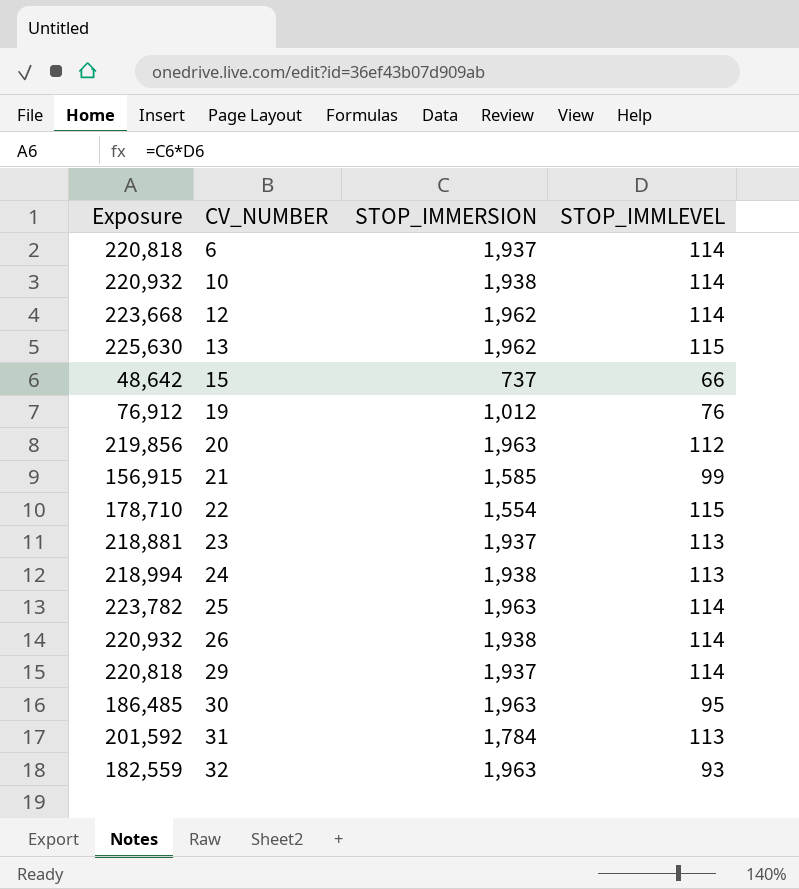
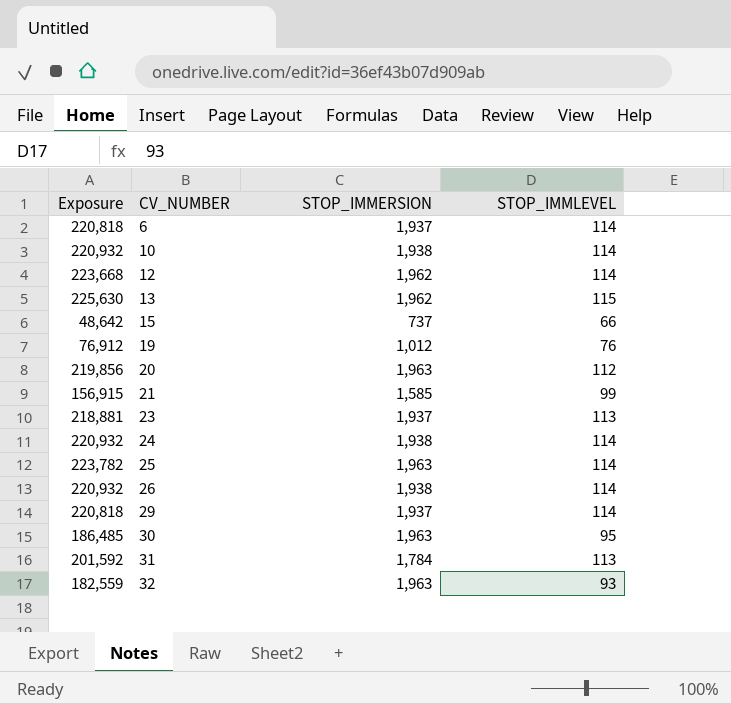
row 22: 178,710 | 1,554 | 115 -> none
24 | Exposure: 218,994 -> 220,932
24 | STOP_IMMLEVEL: 113 -> 114

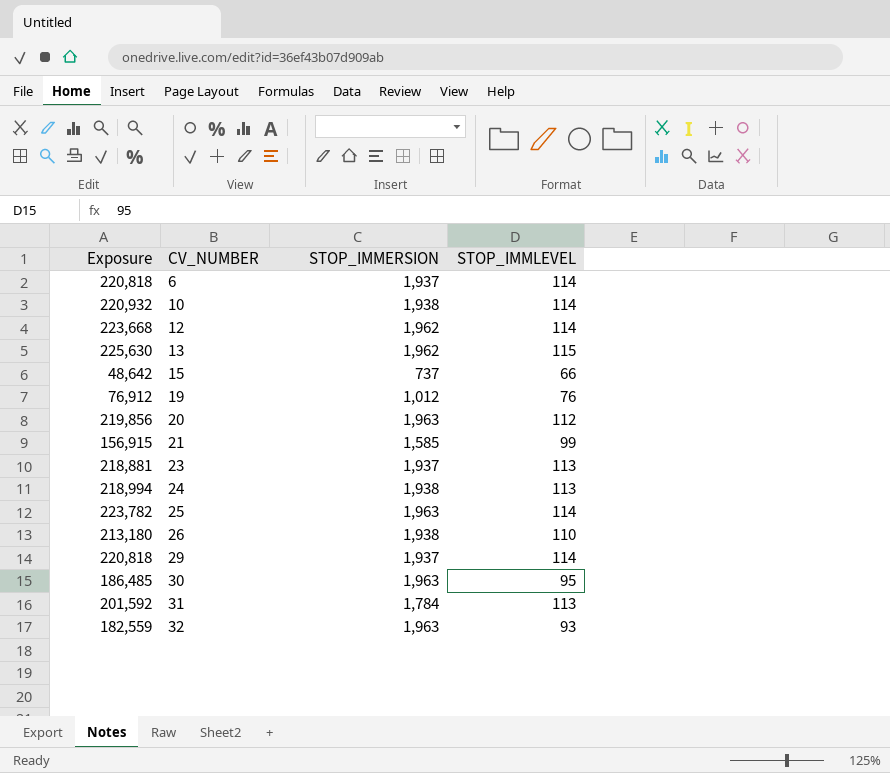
24 | Exposure: 220,932 -> 218,994
24 | STOP_IMMLEVEL: 114 -> 113
26 | Exposure: 220,932 -> 213,180
26 | STOP_IMMLEVEL: 114 -> 110

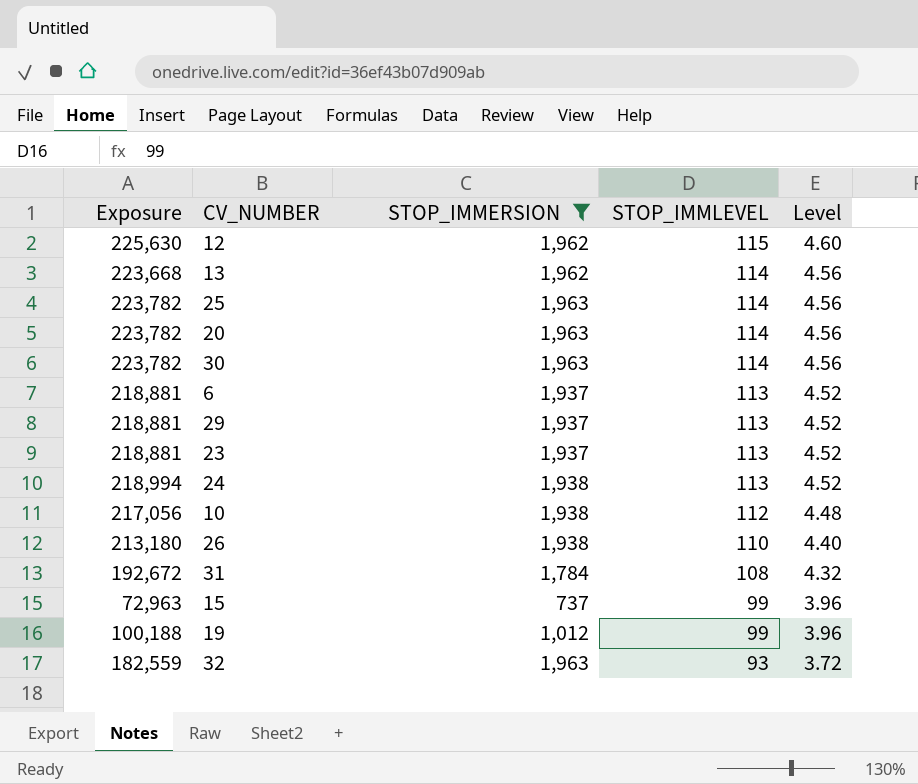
filter: none -> STOP_IMMERSION != 1,585
row order: CV_NUMBER ascending -> STOP_IMMLEVEL descending
column Level | formula: none -> [STOP_IMMLEVEL] * 0.04
12 | Exposure: 223,668 -> 225,630
12 | STOP_IMMLEVEL: 114 -> 115
13 | Exposure: 225,630 -> 223,668
13 | STOP_IMMLEVEL: 115 -> 114
20 | Exposure: 219,856 -> 223,782
20 | STOP_IMMLEVEL: 112 -> 114
30 | Exposure: 186,485 -> 223,782
30 | STOP_IMMLEVEL: 95 -> 114
6 | Exposure: 220,818 -> 218,881
6 | STOP_IMMLEVEL: 114 -> 113
29 | Exposure: 220,818 -> 218,881
29 | STOP_IMMLEVEL: 114 -> 113
10 | Exposure: 220,932 -> 217,056
10 | STOP_IMMLEVEL: 114 -> 112
31 | Exposure: 201,592 -> 192,672
31 | STOP_IMMLEVEL: 113 -> 108
15 | Exposure: 48,642 -> 72,963
15 | STOP_IMMLEVEL: 66 -> 99
19 | Exposure: 76,912 -> 100,188
19 | STOP_IMMLEVEL: 76 -> 99

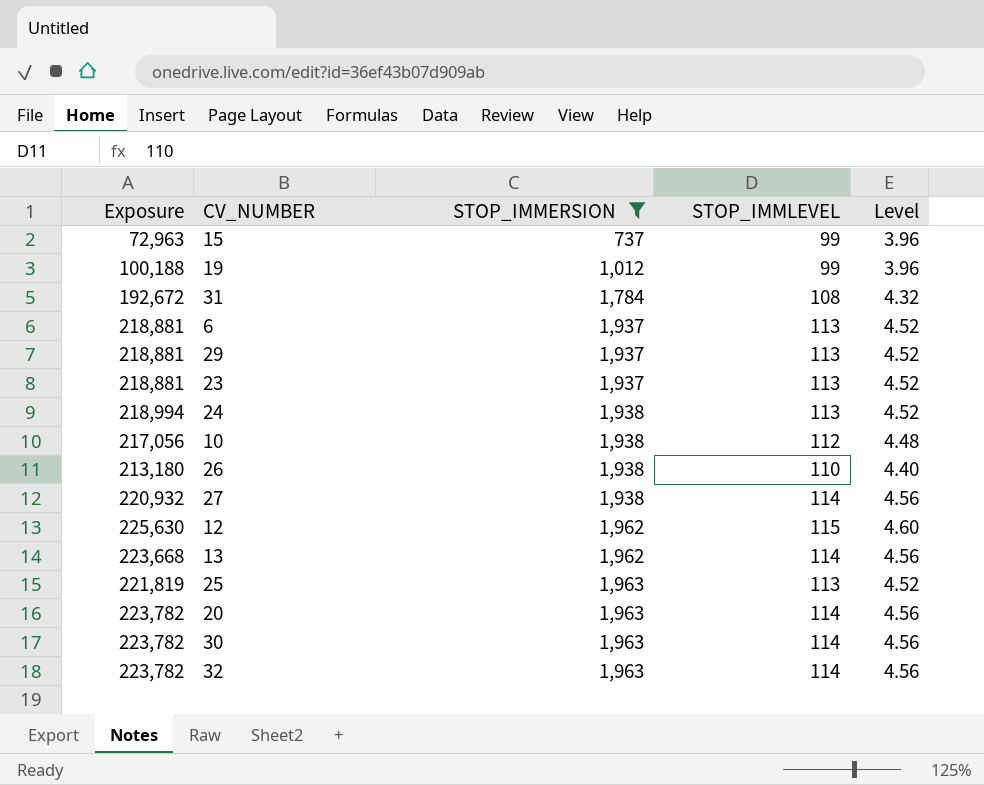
row order: STOP_IMMLEVEL descending -> STOP_IMMERSION ascending
row 27: none -> 220,932 | 1,938 | 114 | 4.56
25 | Exposure: 223,782 -> 221,819
25 | STOP_IMMLEVEL: 114 -> 113
25 | Level: 4.56 -> 4.52
32 | Exposure: 182,559 -> 223,782
32 | STOP_IMMLEVEL: 93 -> 114
32 | Level: 3.72 -> 4.56

